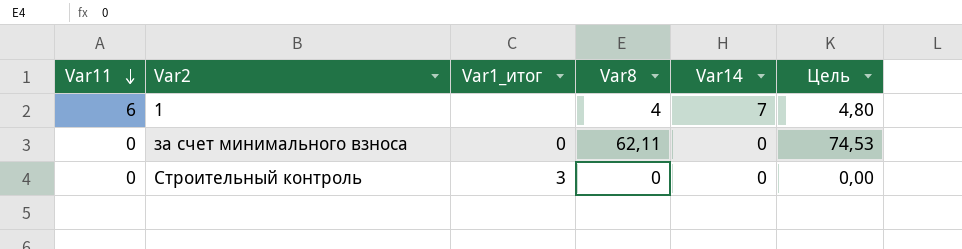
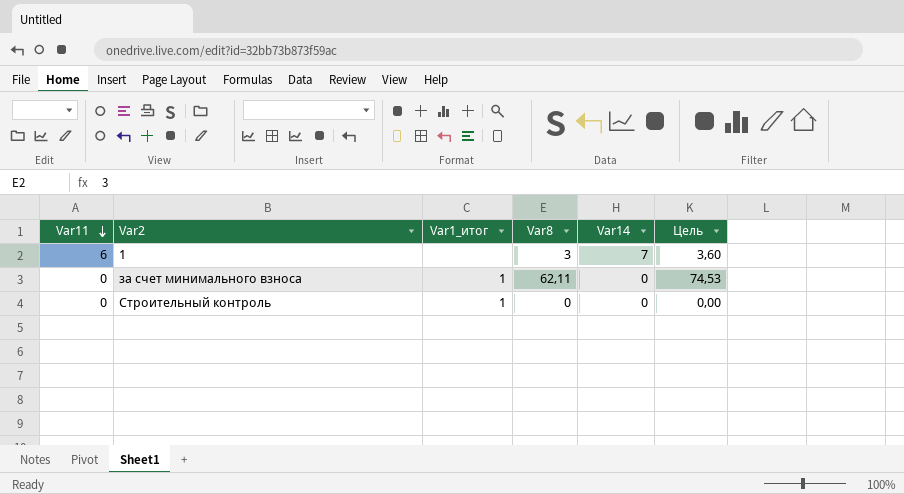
1 | Var8: 4 -> 3
1 | Цель: 4,80 -> 3,60
за счет минимального взноса | Var1_итог: 0 -> 1
Строительный контроль | Var1_итог: 3 -> 1

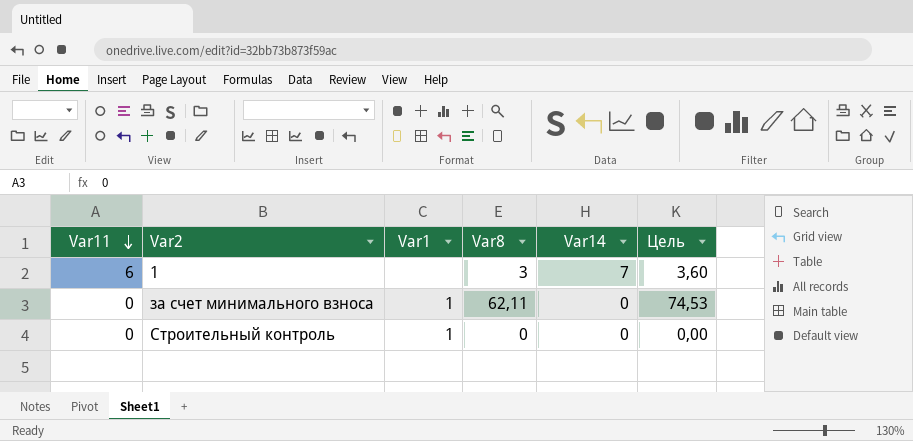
column name: Var1_итог -> Var1

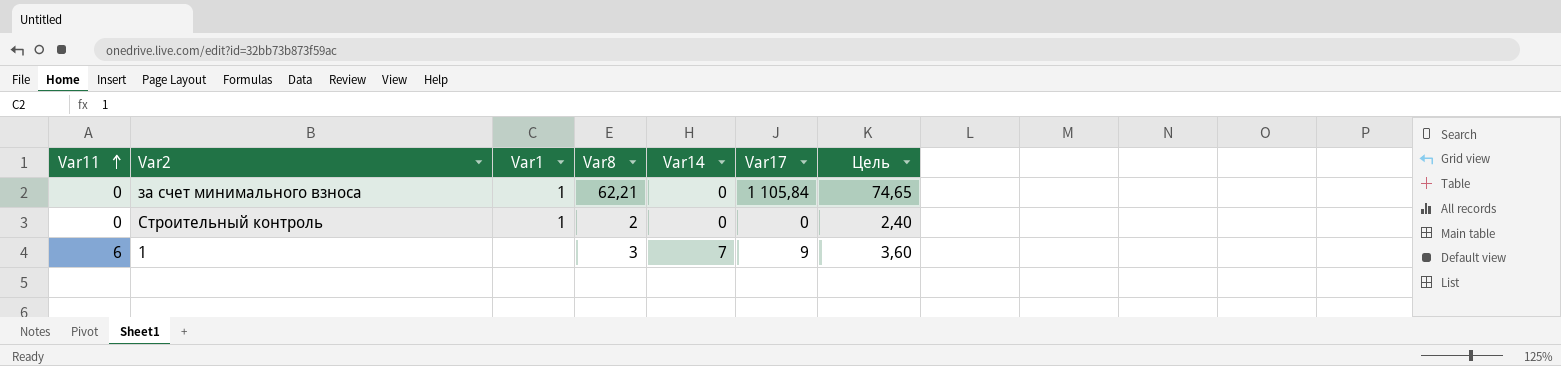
row order: Var11 descending -> Var11 ascending
column Var17 | position: none -> 6
за счет минимального взноса | Var8: 62,11 -> 62,21
за счет минимального взноса | Цель: 74,53 -> 74,65
Строительный контроль | Var8: 0 -> 2
Строительный контроль | Цель: 0,00 -> 2,40

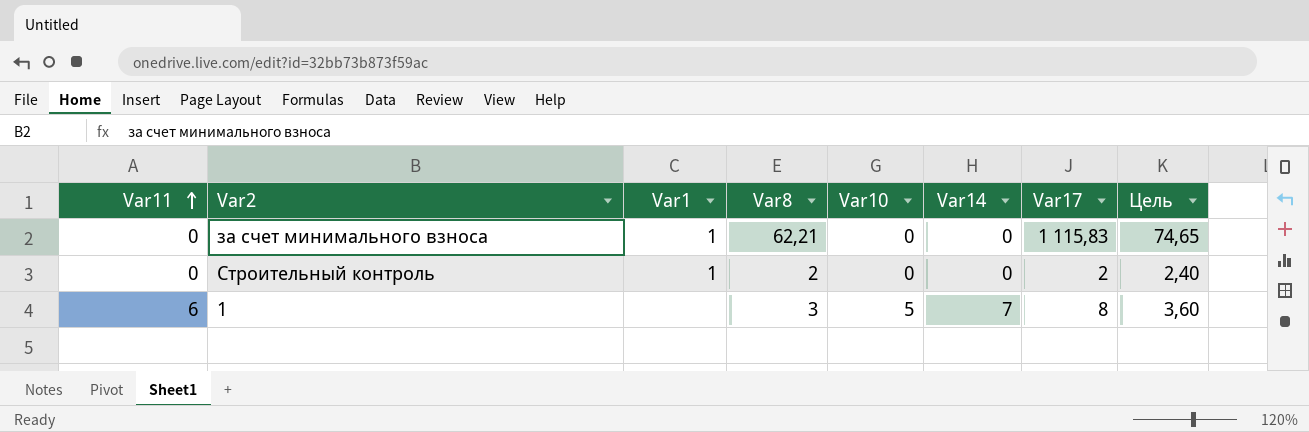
column Var10 | position: none -> 5
за счет минимального взноса | Var17: 1 105,84 -> 1 115,83
Строительный контроль | Var17: 0 -> 2
1 | Var17: 9 -> 8

